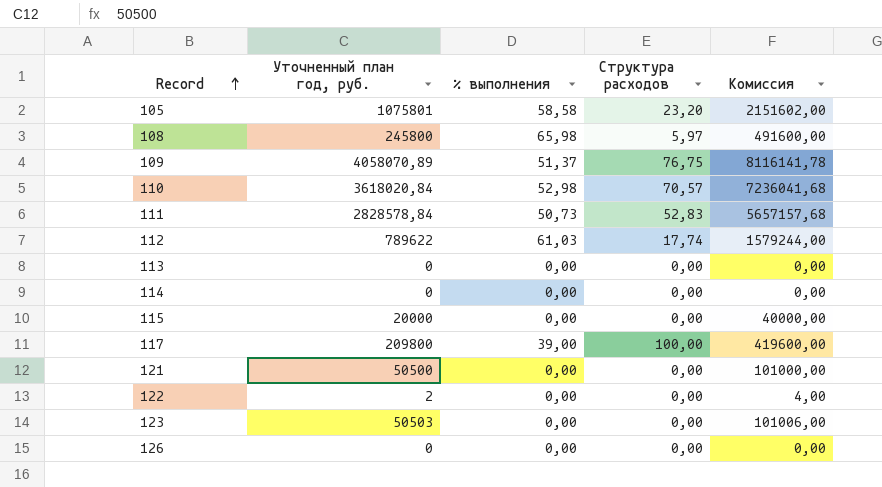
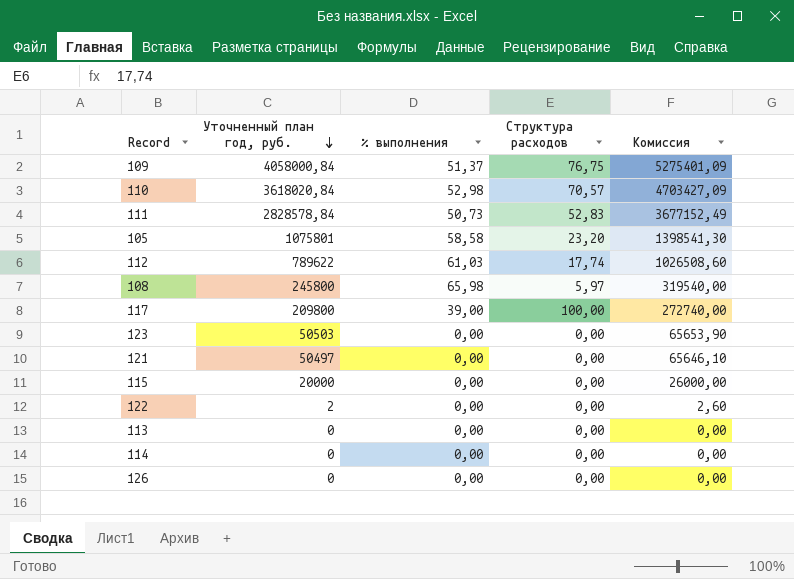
row order: Record ascending -> Уточненный план год, руб. descending
column Комиссия | formula: [Уточненный план год, руб.] * 2 -> [Уточненный план год, руб.] * 1,3
109 | Уточненный план год, руб.: 4058070,89 -> 4058000,84
121 | Уточненный план год, руб.: 50500 -> 50497

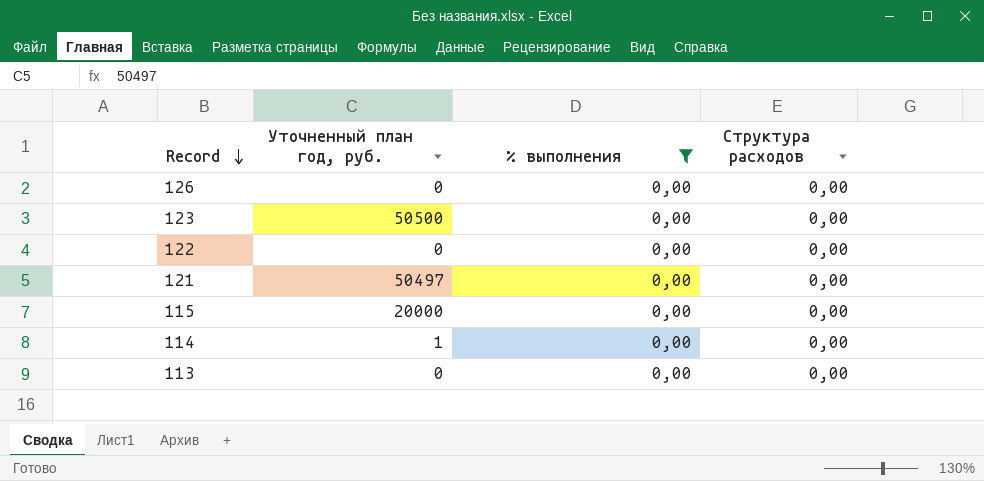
filter: none -> % выполнения = 0,00
row order: Уточненный план год, руб. descending -> Record descending
column Комиссия | formula: [Уточненный план год, руб.] * 1,3 -> none
123 | Уточненный план год, руб.: 50503 -> 50500
122 | Уточненный план год, руб.: 2 -> 0
114 | Уточненный план год, руб.: 0 -> 1

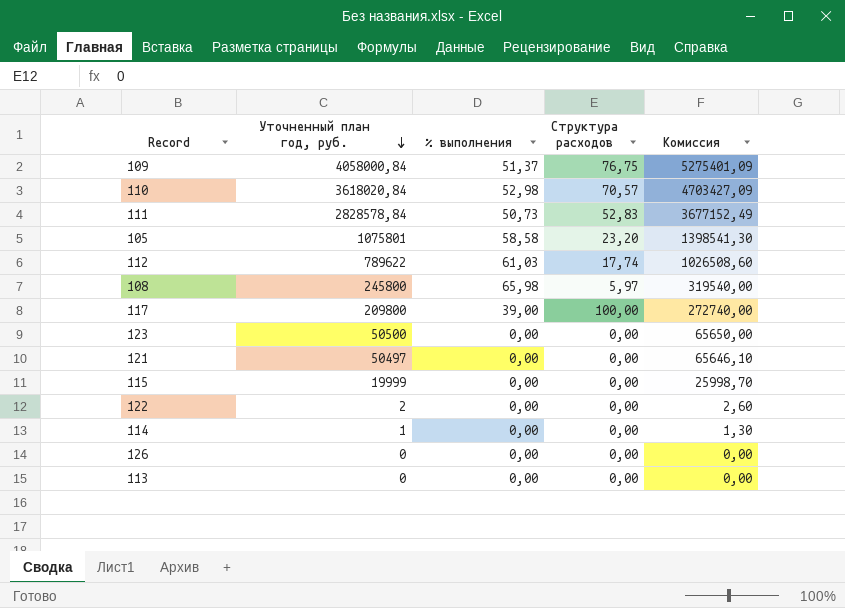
filter: % выполнения = 0,00 -> none
row order: Record descending -> Уточненный план год, руб. descending
column Комиссия | formula: none -> [Уточненный план год, руб.] * 1,3
115 | Уточненный план год, руб.: 20000 -> 19999
122 | Уточненный план год, руб.: 0 -> 2

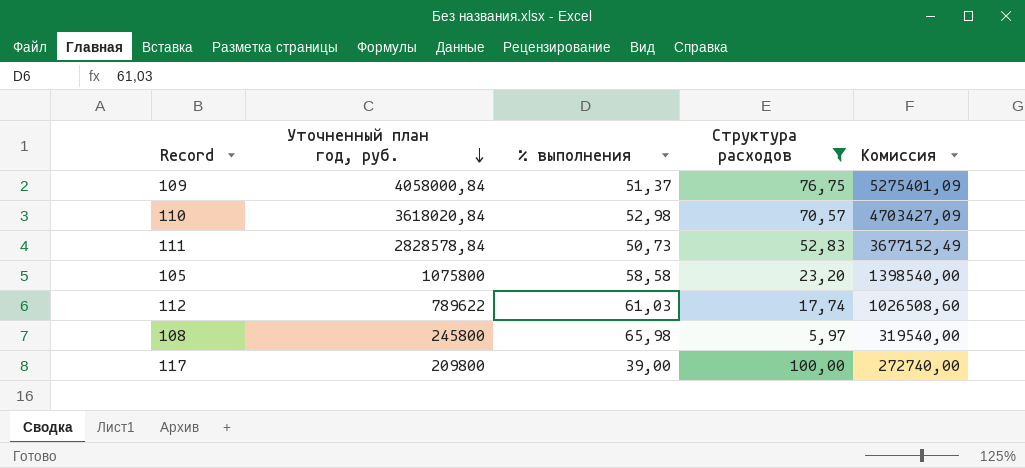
filter: none -> Структура расходов != 0,00
105 | Уточненный план год, руб.: 1075801 -> 1075800
105 | Комиссия: 1398541,30 -> 1398540,00

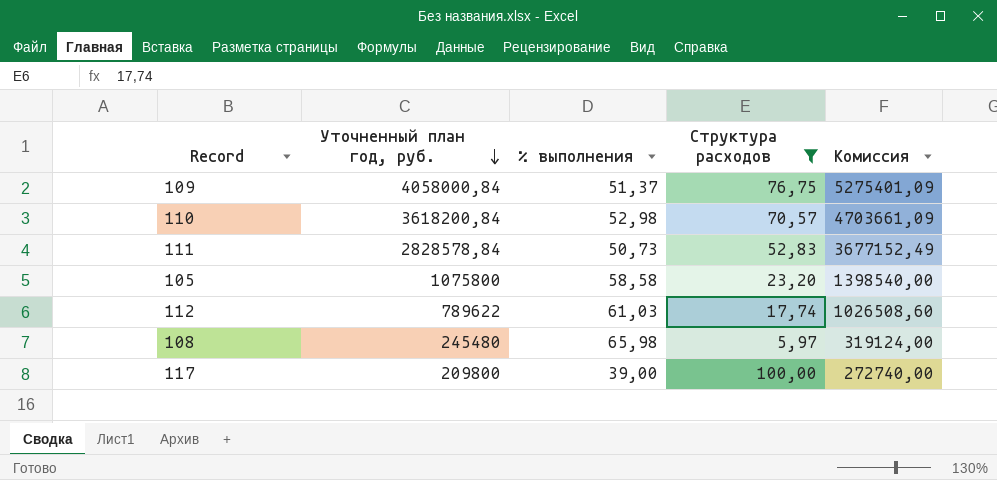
110 | Уточненный план год, руб.: 3618020,84 -> 3618200,84
110 | Комиссия: 4703427,09 -> 4703661,09
108 | Уточненный план год, руб.: 245800 -> 245480
108 | Комиссия: 319540,00 -> 319124,00

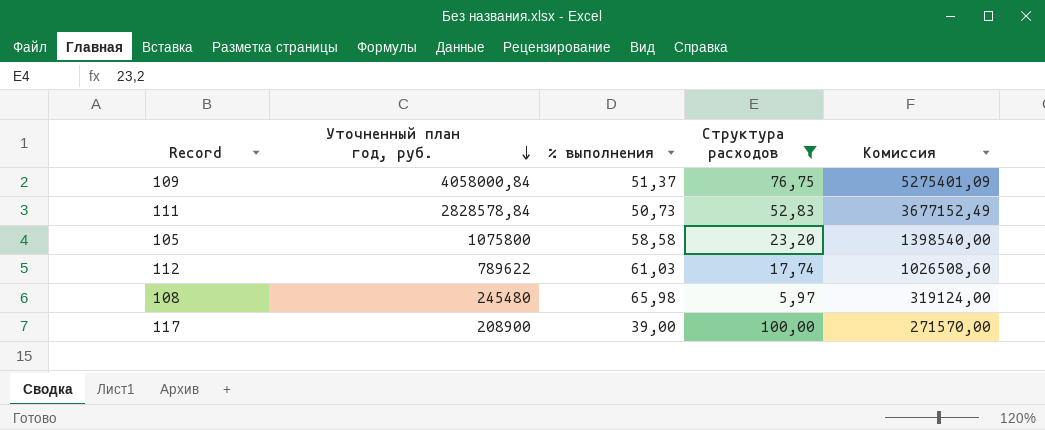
row 110: 3618200,84 | 52,98 | 70,57 | 4703661,09 -> none
117 | Уточненный план год, руб.: 209800 -> 208900
117 | Комиссия: 272740,00 -> 271570,00

